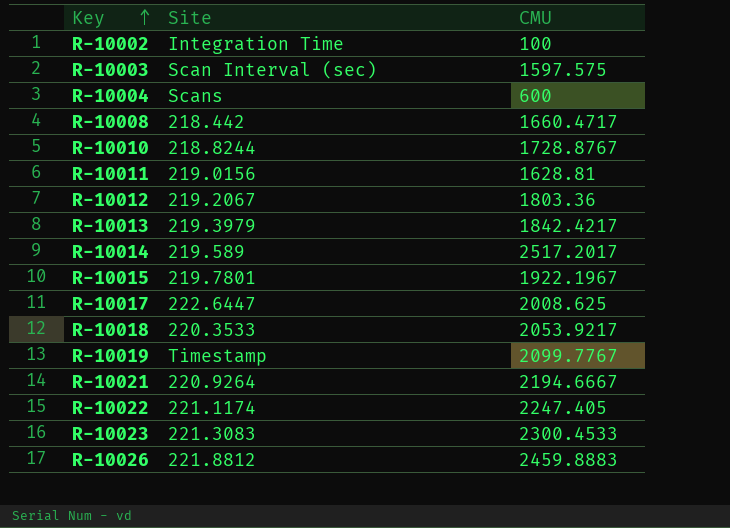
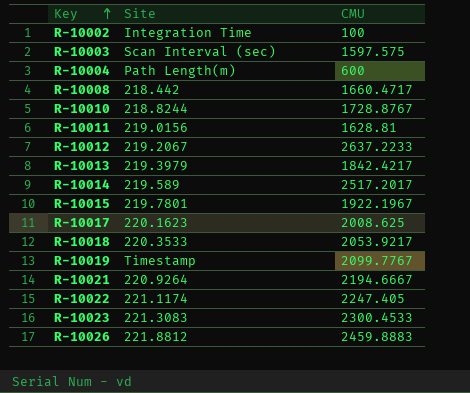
R-10004 | Site: Scans -> Path Length(m)
R-10012 | CMU: 1803.36 -> 2637.2233
R-10017 | Site: 222.6447 -> 220.1623

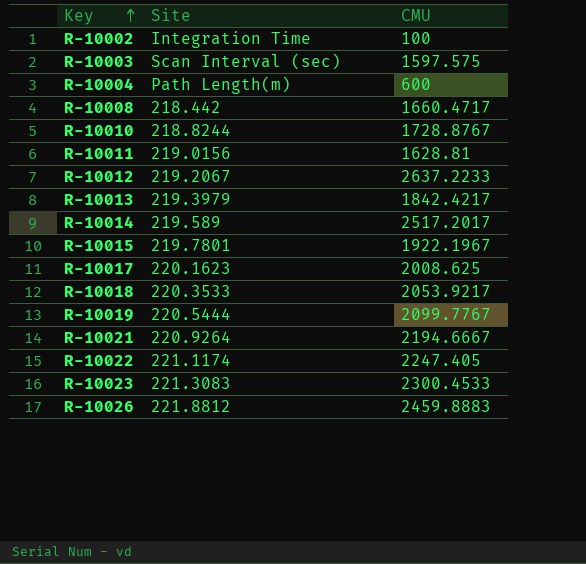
R-10019 | Site: Timestamp -> 220.5444

